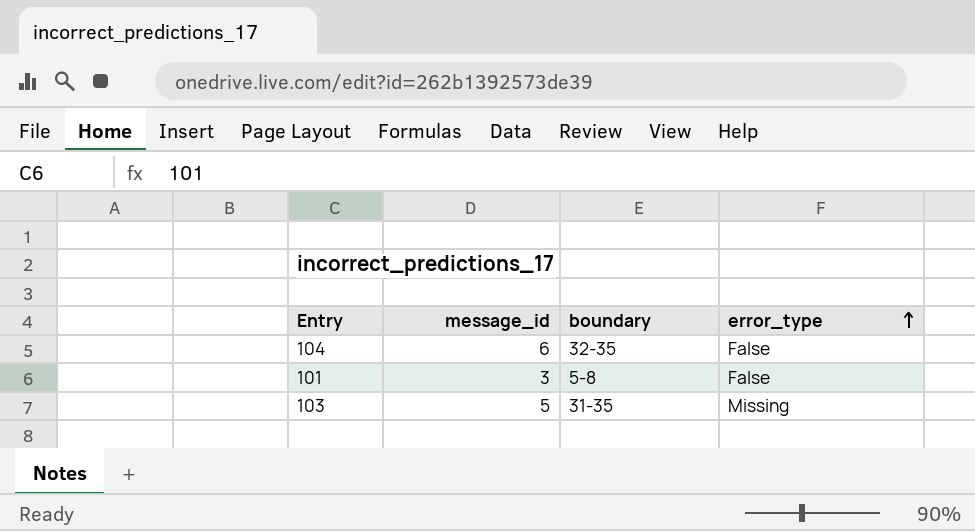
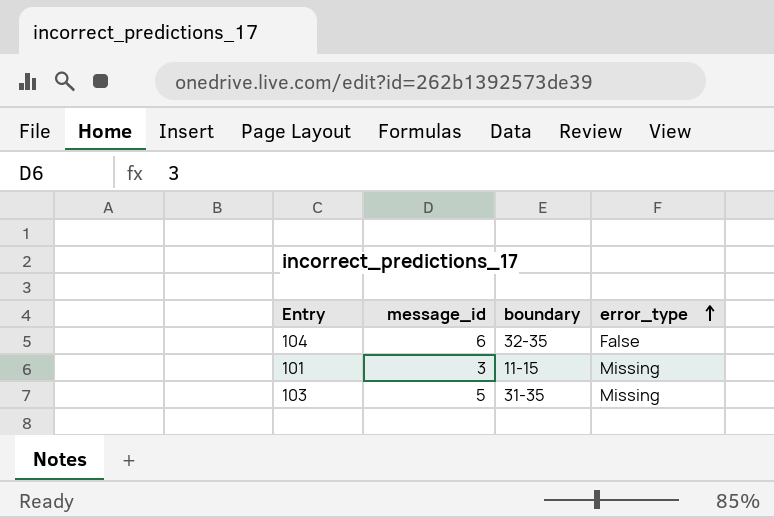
101 | boundary: 5-8 -> 11-15
101 | error_type: False -> Missing

